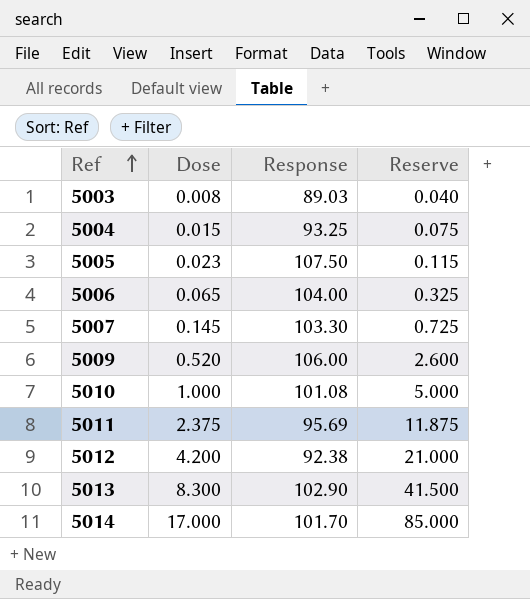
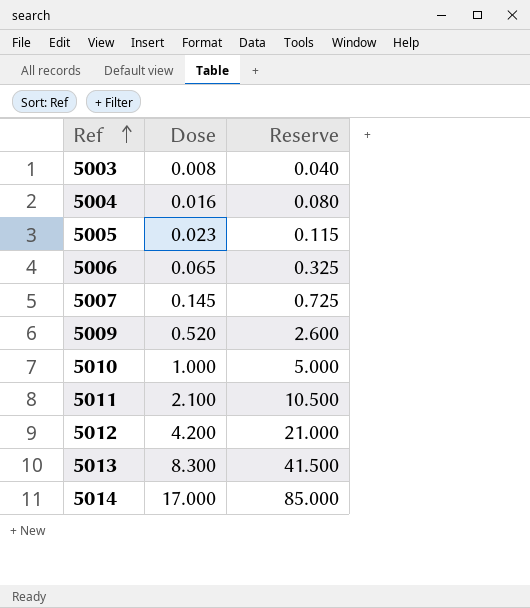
column Response | position: 3 -> none
5004 | Dose: 0.015 -> 0.016
5004 | Reserve: 0.075 -> 0.080
5011 | Dose: 2.375 -> 2.100
5011 | Reserve: 11.875 -> 10.500

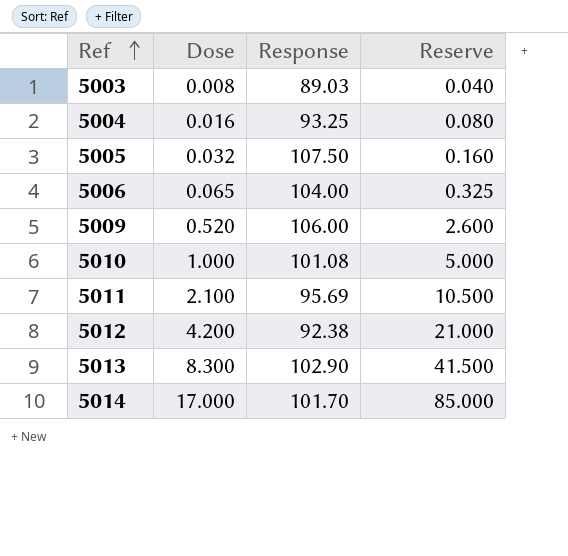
column Response | position: none -> 3
row 5007: 0.145 | 0.725 -> none
5005 | Dose: 0.023 -> 0.032
5005 | Reserve: 0.115 -> 0.160

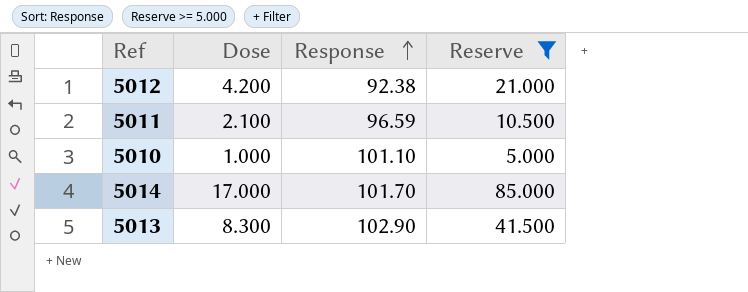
filter: none -> Reserve >= 5.000
row order: Ref ascending -> Response ascending
5011 | Response: 95.69 -> 96.59
5010 | Response: 101.08 -> 101.10

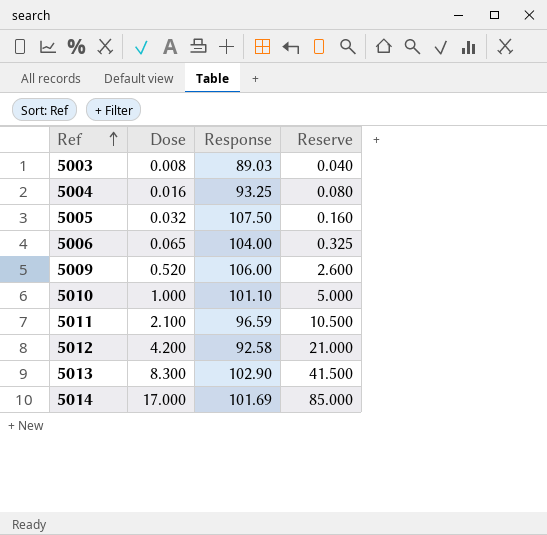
filter: Reserve >= 5.000 -> none
row order: Response ascending -> Ref ascending
5012 | Response: 92.38 -> 92.58
5014 | Response: 101.70 -> 101.69

